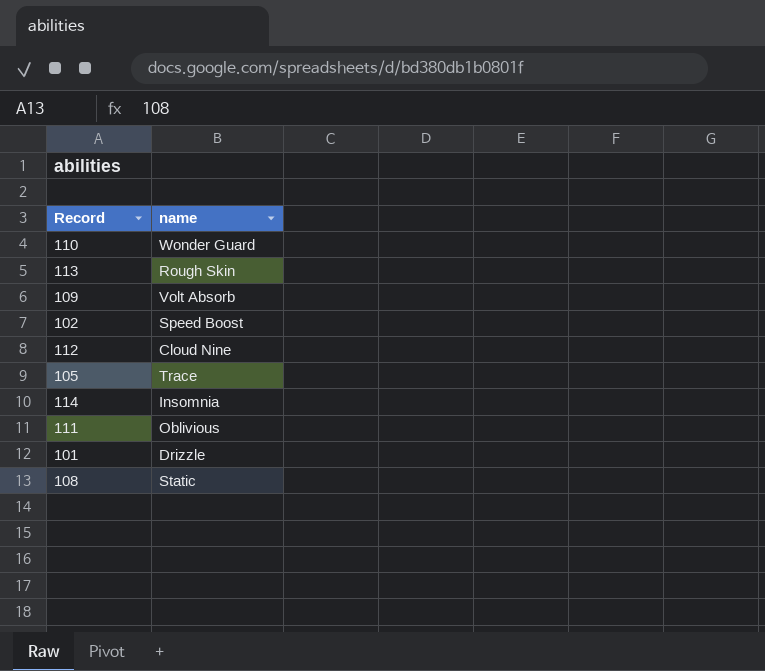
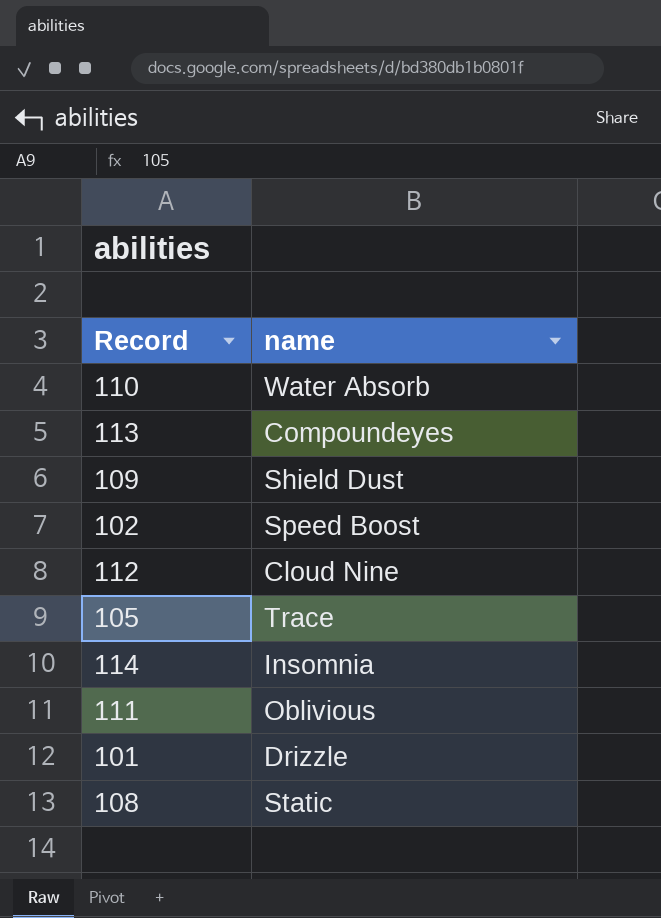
110 | name: Wonder Guard -> Water Absorb
113 | name: Rough Skin -> Compoundeyes
109 | name: Volt Absorb -> Shield Dust

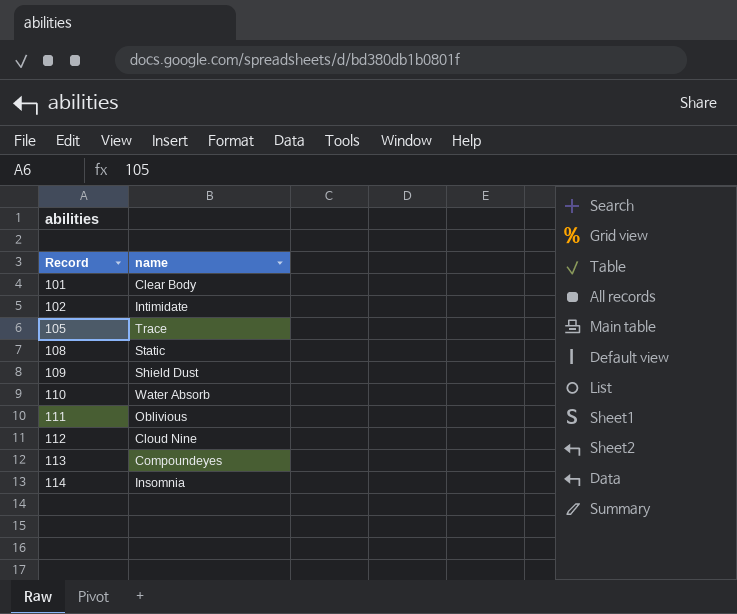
row order: none -> Record ascending
101 | name: Drizzle -> Clear Body
102 | name: Speed Boost -> Intimidate

